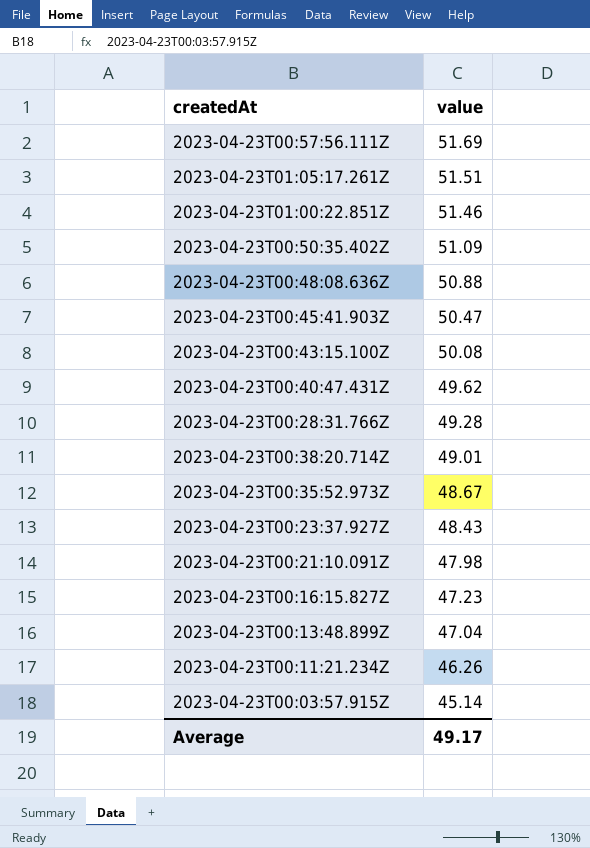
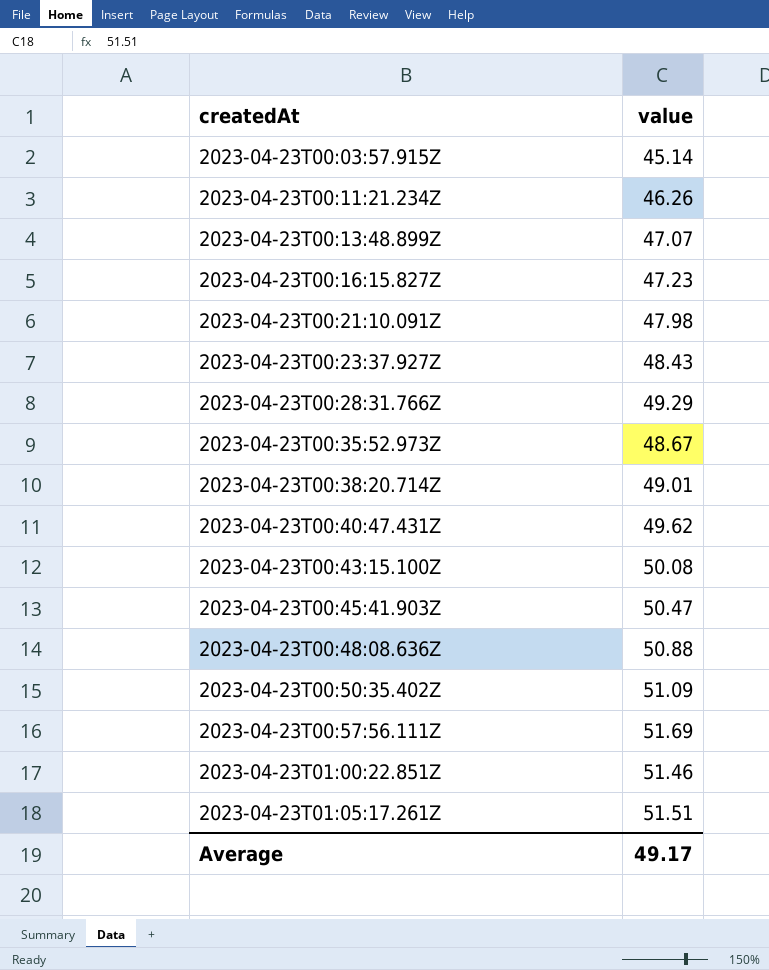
row order: value descending -> createdAt ascending
2023-04-23T00:13:48.899Z | value: 47.04 -> 47.07
2023-04-23T00:28:31.766Z | value: 49.28 -> 49.29

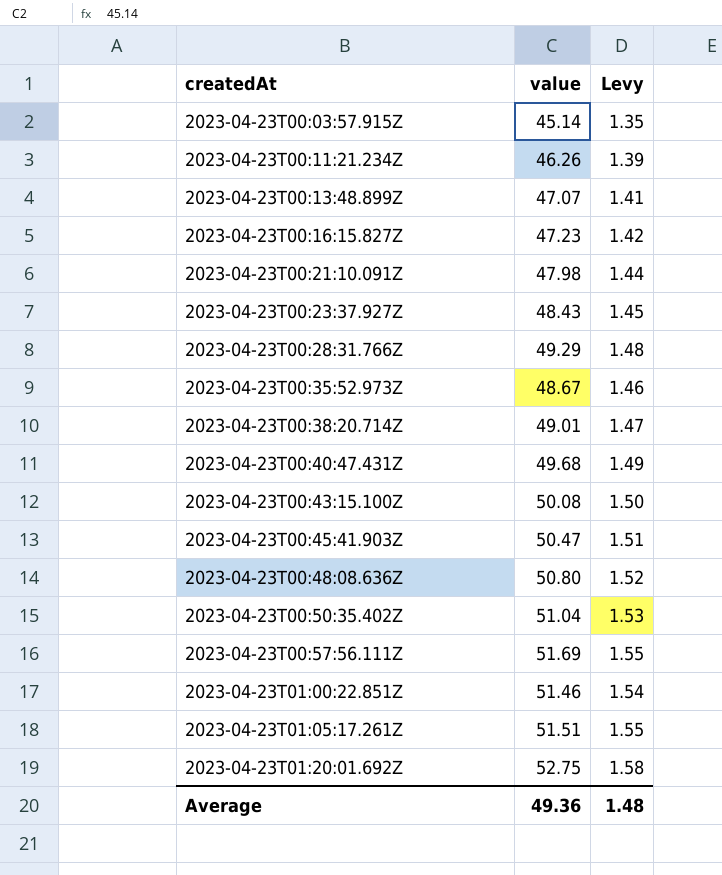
column Levy | formula: none -> [value] * 0.03
2023-04-23T00:40:47.431Z | value: 49.62 -> 49.68
2023-04-23T00:48:08.636Z | value: 50.88 -> 50.80
2023-04-23T00:50:35.402Z | value: 51.09 -> 51.04
row 2023-04-23T01:20:01.692Z: none -> 52.75 | 1.58
Average | value: 49.17 -> 49.36

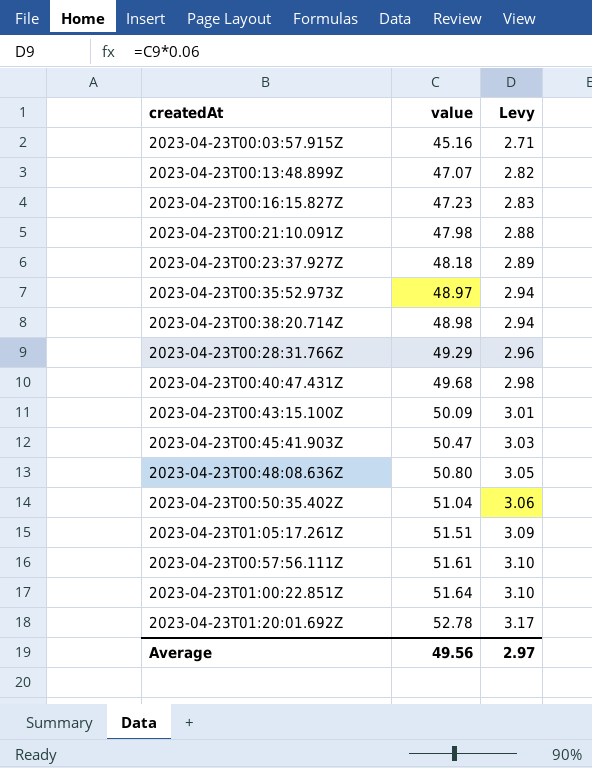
row order: createdAt ascending -> value ascending
column Levy | formula: [value] * 0.03 -> [value] * 0.06
row 2023-04-23T00:11:21.234Z: 46.26 | 1.39 -> none
2023-04-23T00:03:57.915Z | value: 45.14 -> 45.16
2023-04-23T00:23:37.927Z | value: 48.43 -> 48.18
2023-04-23T00:35:52.973Z | value: 48.67 -> 48.97
2023-04-23T00:38:20.714Z | value: 49.01 -> 48.98
2023-04-23T00:43:15.100Z | value: 50.08 -> 50.09
2023-04-23T00:57:56.111Z | value: 51.69 -> 51.61
2023-04-23T01:00:22.851Z | value: 51.46 -> 51.64
2023-04-23T01:20:01.692Z | value: 52.75 -> 52.78
Average | value: 49.36 -> 49.56
Average | Levy: 1.48 -> 2.97

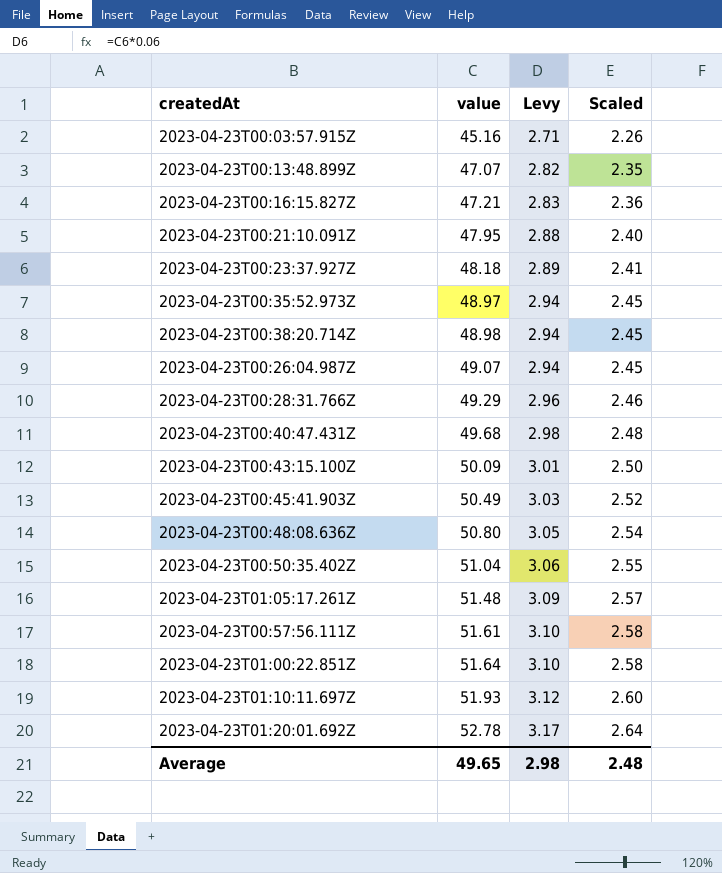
column Scaled | formula: none -> [value] * 0.05
2023-04-23T00:16:15.827Z | value: 47.23 -> 47.21
2023-04-23T00:21:10.091Z | value: 47.98 -> 47.95
row 2023-04-23T00:26:04.987Z: none -> 49.07 | 2.94 | 2.45
2023-04-23T00:45:41.903Z | value: 50.47 -> 50.49
2023-04-23T01:05:17.261Z | value: 51.51 -> 51.48
row 2023-04-23T01:10:11.697Z: none -> 51.93 | 3.12 | 2.60
Average | value: 49.56 -> 49.65
Average | Levy: 2.97 -> 2.98

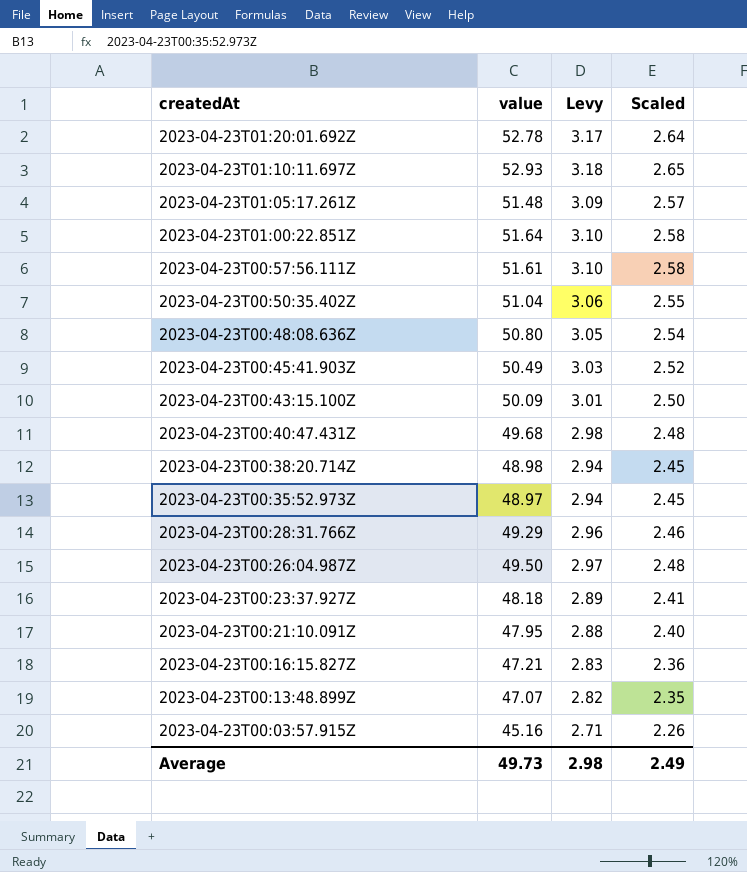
row order: value ascending -> createdAt descending
2023-04-23T01:10:11.697Z | value: 51.93 -> 52.93
2023-04-23T01:10:11.697Z | Levy: 3.12 -> 3.18
2023-04-23T01:10:11.697Z | Scaled: 2.60 -> 2.65
2023-04-23T00:26:04.987Z | value: 49.07 -> 49.50
2023-04-23T00:26:04.987Z | Levy: 2.94 -> 2.97
2023-04-23T00:26:04.987Z | Scaled: 2.45 -> 2.48
Average | value: 49.65 -> 49.73
Average | Scaled: 2.48 -> 2.49

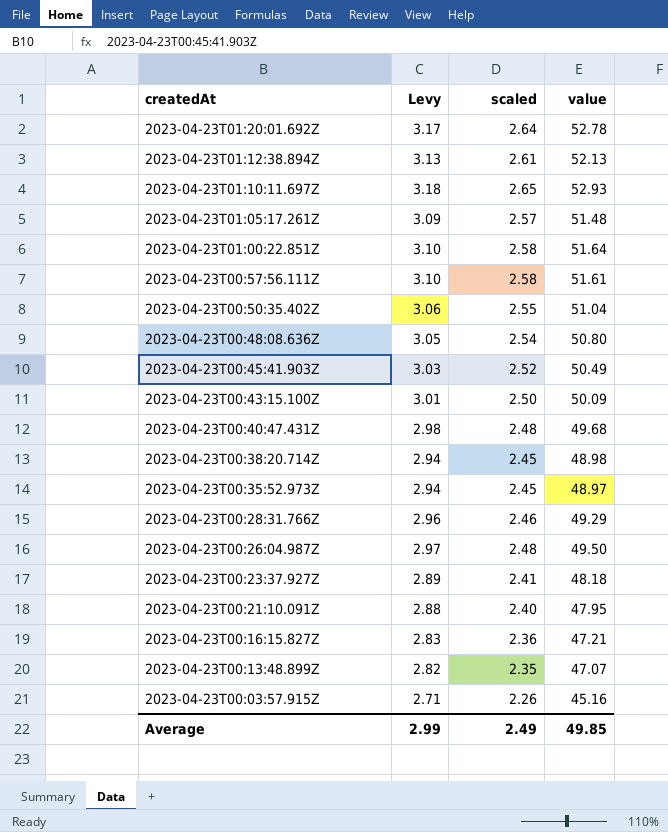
column name: Scaled -> scaled
column value | position: 2 -> 4
row 2023-04-23T01:12:38.894Z: none -> 3.13 | 2.61 | 52.13
Average | Levy: 2.98 -> 2.99
Average | value: 49.73 -> 49.85

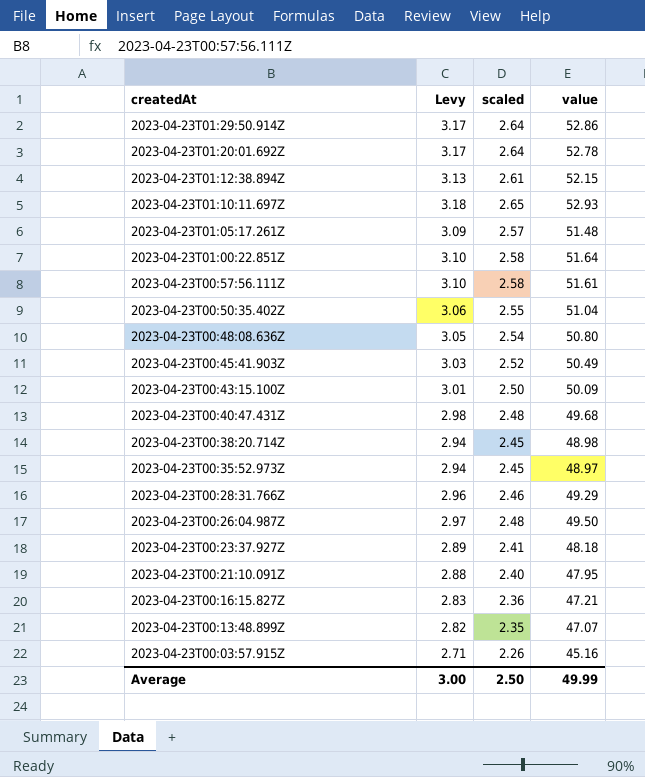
row 2023-04-23T01:29:50.914Z: none -> 3.17 | 2.64 | 52.86
2023-04-23T01:12:38.894Z | value: 52.13 -> 52.15
Average | Levy: 2.99 -> 3.00
Average | scaled: 2.49 -> 2.50
Average | value: 49.85 -> 49.99

